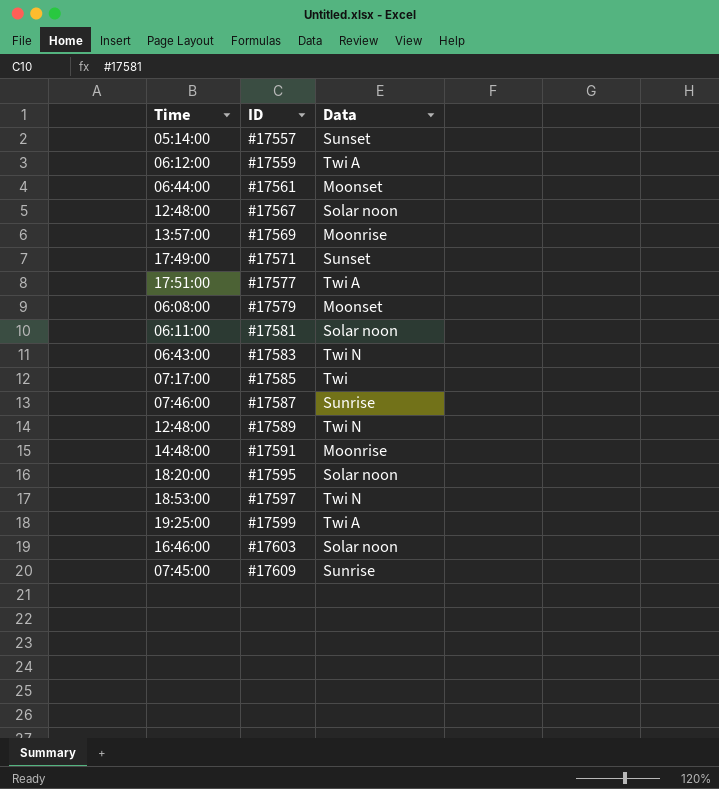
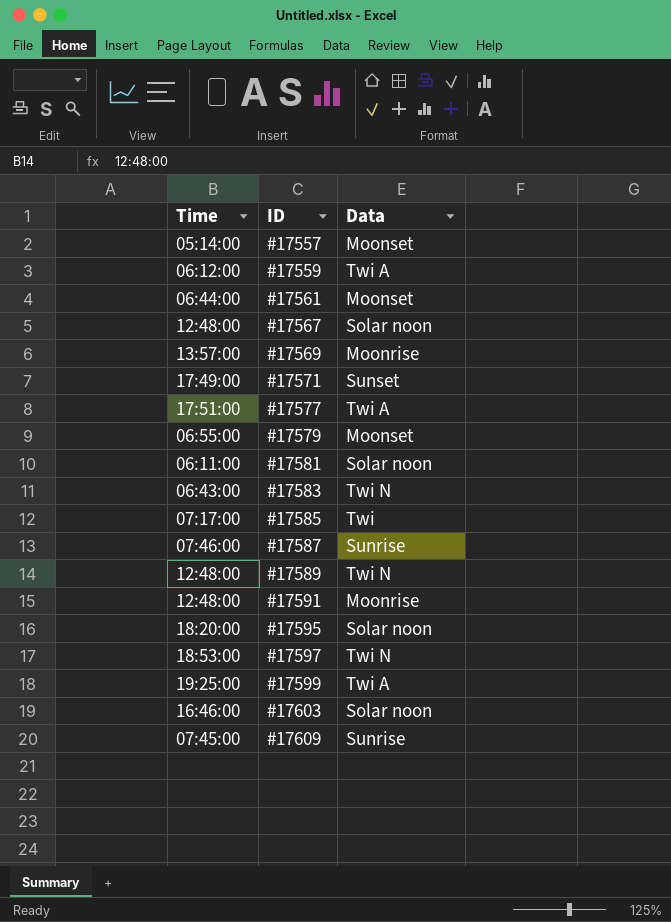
#17557 | Data: Sunset -> Moonset
#17579 | Time: 06:08:00 -> 06:55:00
#17591 | Time: 14:48:00 -> 12:48:00

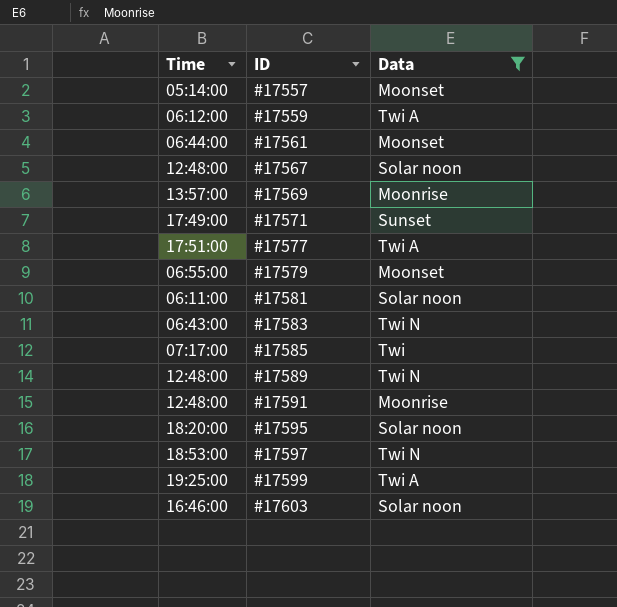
filter: none -> Data != Sunrise

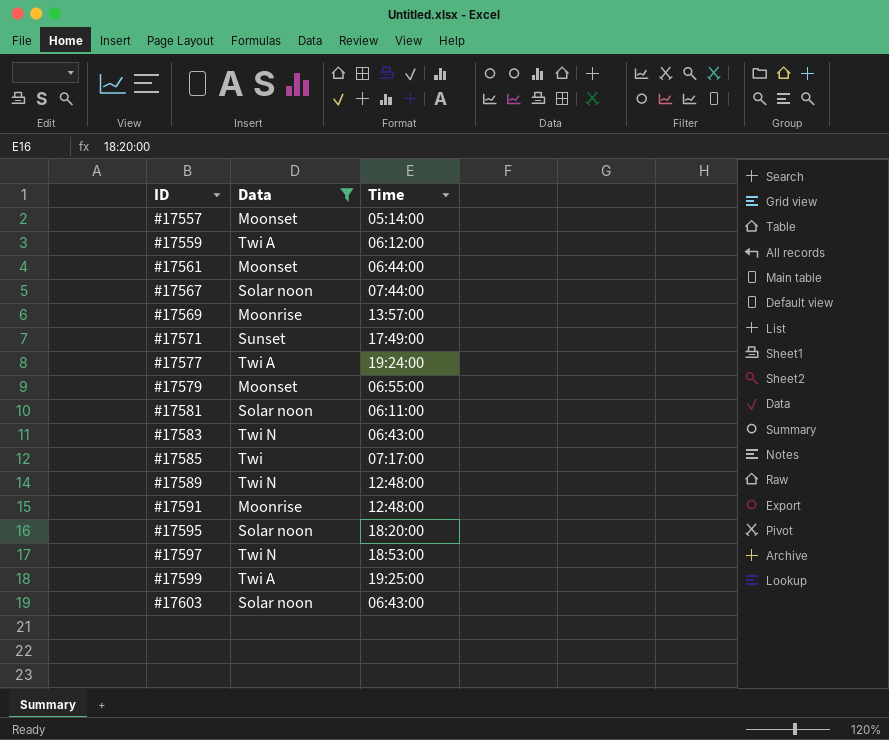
column Time | position: 1 -> 3
#17567 | Time: 12:48:00 -> 07:44:00
#17577 | Time: 17:51:00 -> 19:24:00
#17603 | Time: 16:46:00 -> 06:43:00

